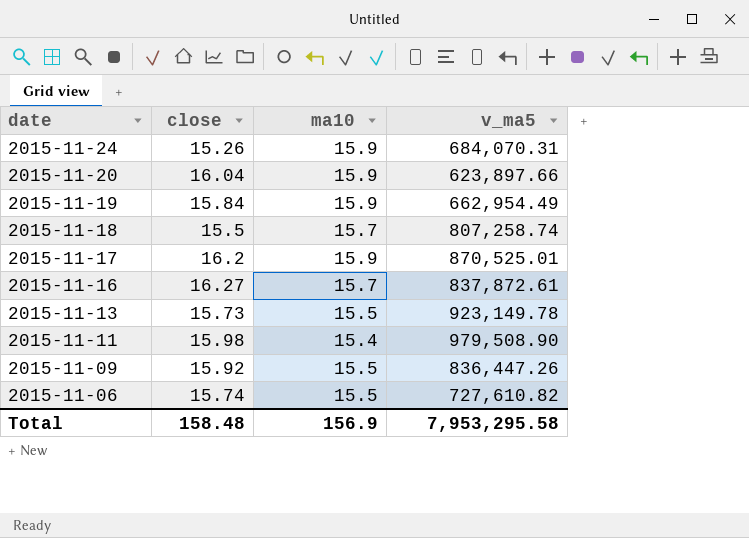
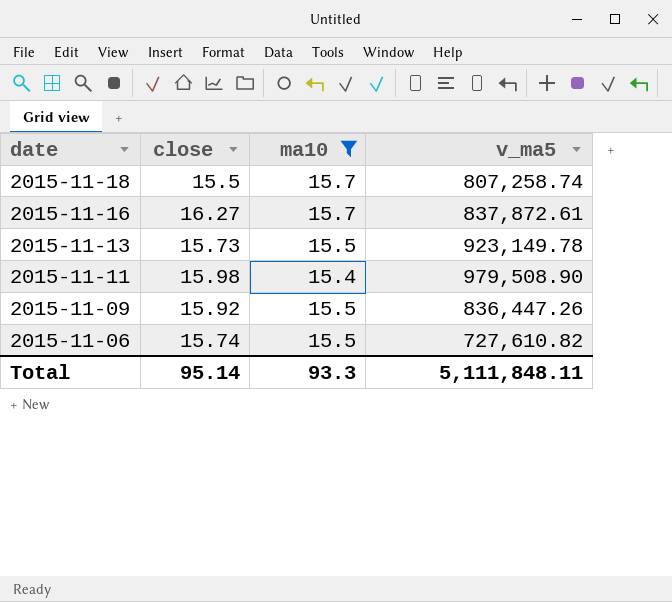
filter: none -> ma10 != 15.9
Total | close: 158.48 -> 95.14
Total | ma10: 156.9 -> 93.3
Total | v_ma5: 7,953,295.58 -> 5,111,848.11

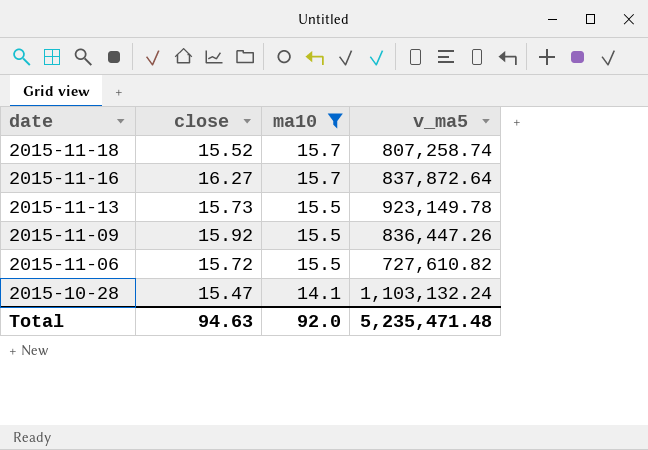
row 2015-11-11: 15.98 | 15.4 | 979,508.90 -> none
2015-11-18 | close: 15.5 -> 15.52
2015-11-16 | v_ma5: 837,872.61 -> 837,872.64
2015-11-06 | close: 15.74 -> 15.72
row 2015-10-28: none -> 15.47 | 14.1 | 1,103,132.24
Total | close: 95.14 -> 94.63
Total | ma10: 93.3 -> 92.0
Total | v_ma5: 5,111,848.11 -> 5,235,471.48

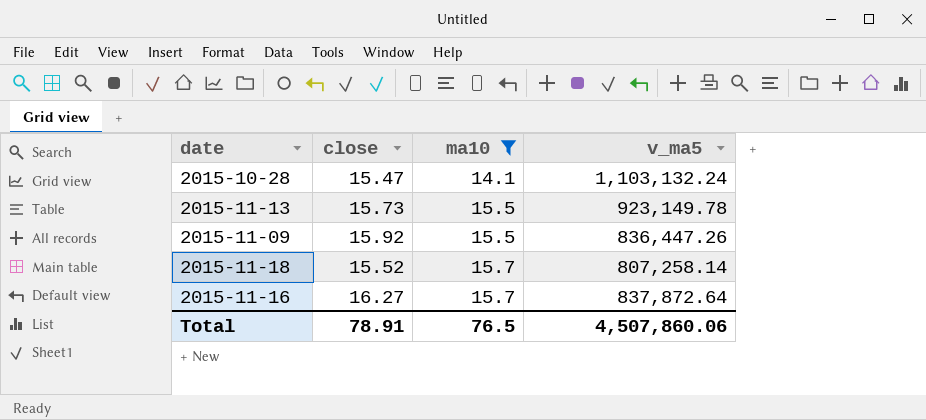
row order: date descending -> ma10 ascending
row 2015-11-06: 15.72 | 15.5 | 727,610.82 -> none
2015-11-18 | v_ma5: 807,258.74 -> 807,258.14
Total | close: 94.63 -> 78.91
Total | ma10: 92.0 -> 76.5
Total | v_ma5: 5,235,471.48 -> 4,507,860.06

